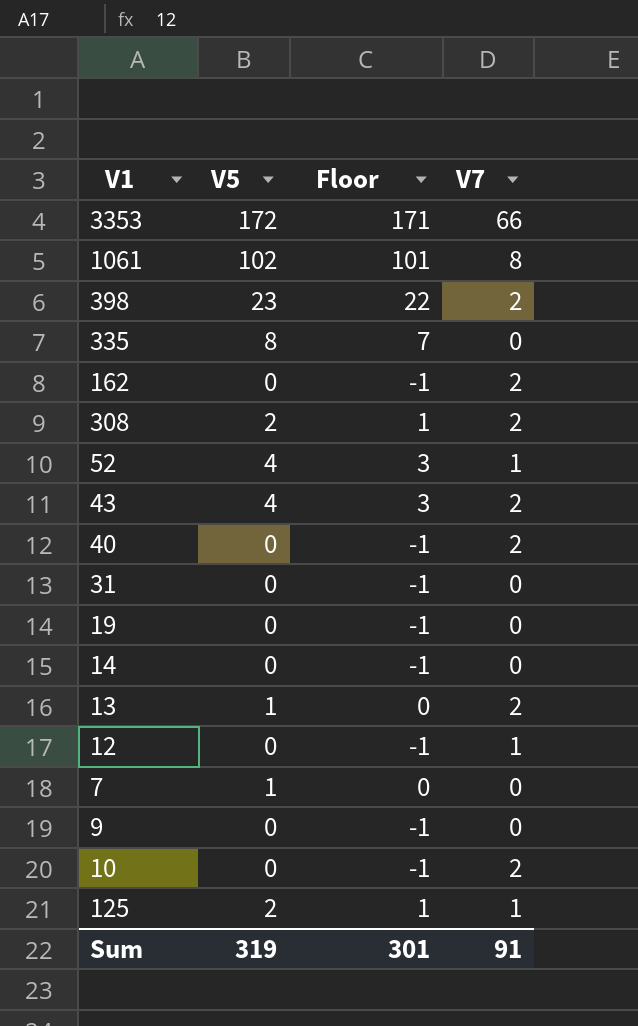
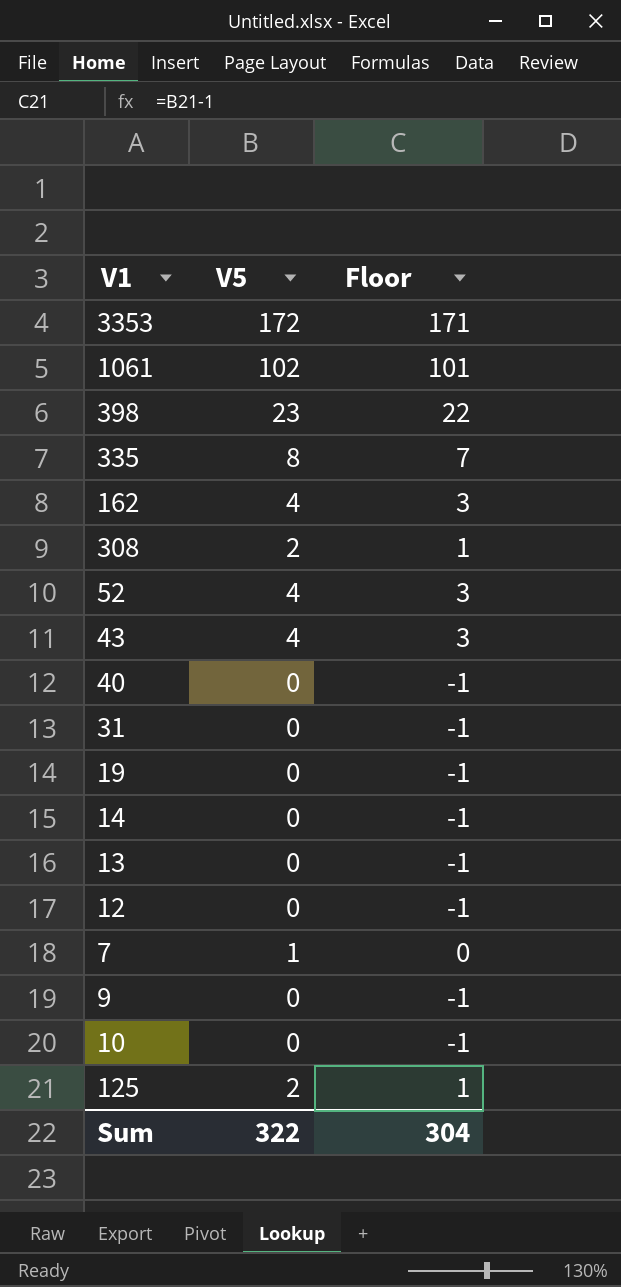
column V7 | position: 4 -> none
162 | V5: 0 -> 4
162 | Floor: -1 -> 3
13 | V5: 1 -> 0
13 | Floor: 0 -> -1
Sum | V5: 319 -> 322
Sum | Floor: 301 -> 304

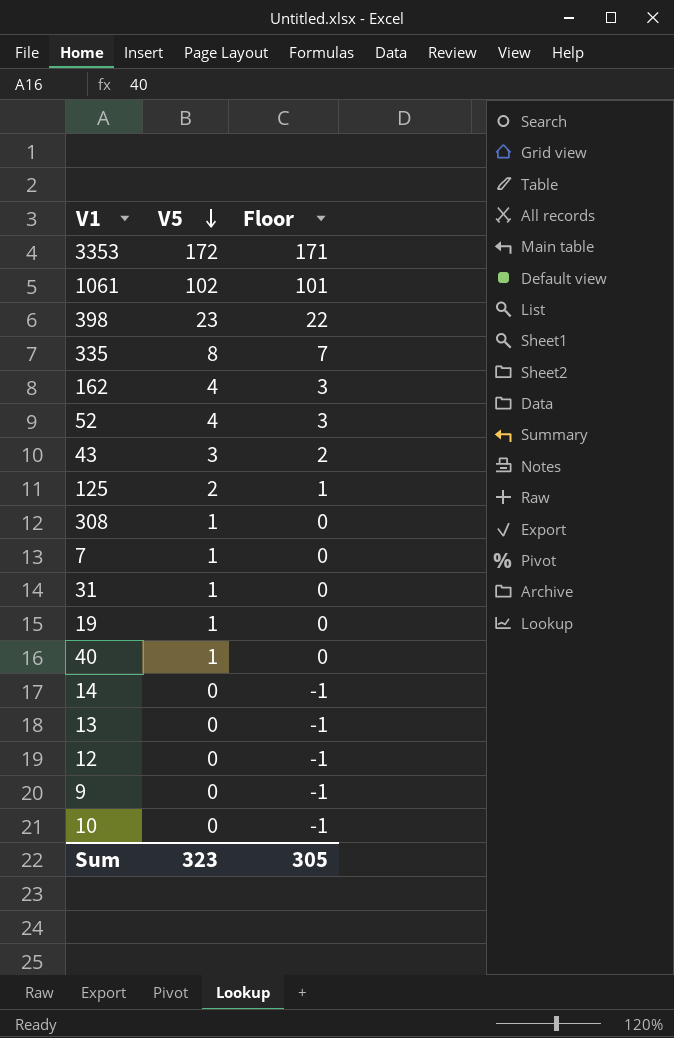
row order: none -> V5 descending
43 | V5: 4 -> 3
43 | Floor: 3 -> 2
308 | V5: 2 -> 1
308 | Floor: 1 -> 0
31 | V5: 0 -> 1
31 | Floor: -1 -> 0
19 | V5: 0 -> 1
19 | Floor: -1 -> 0
40 | V5: 0 -> 1
40 | Floor: -1 -> 0
Sum | V5: 322 -> 323
Sum | Floor: 304 -> 305

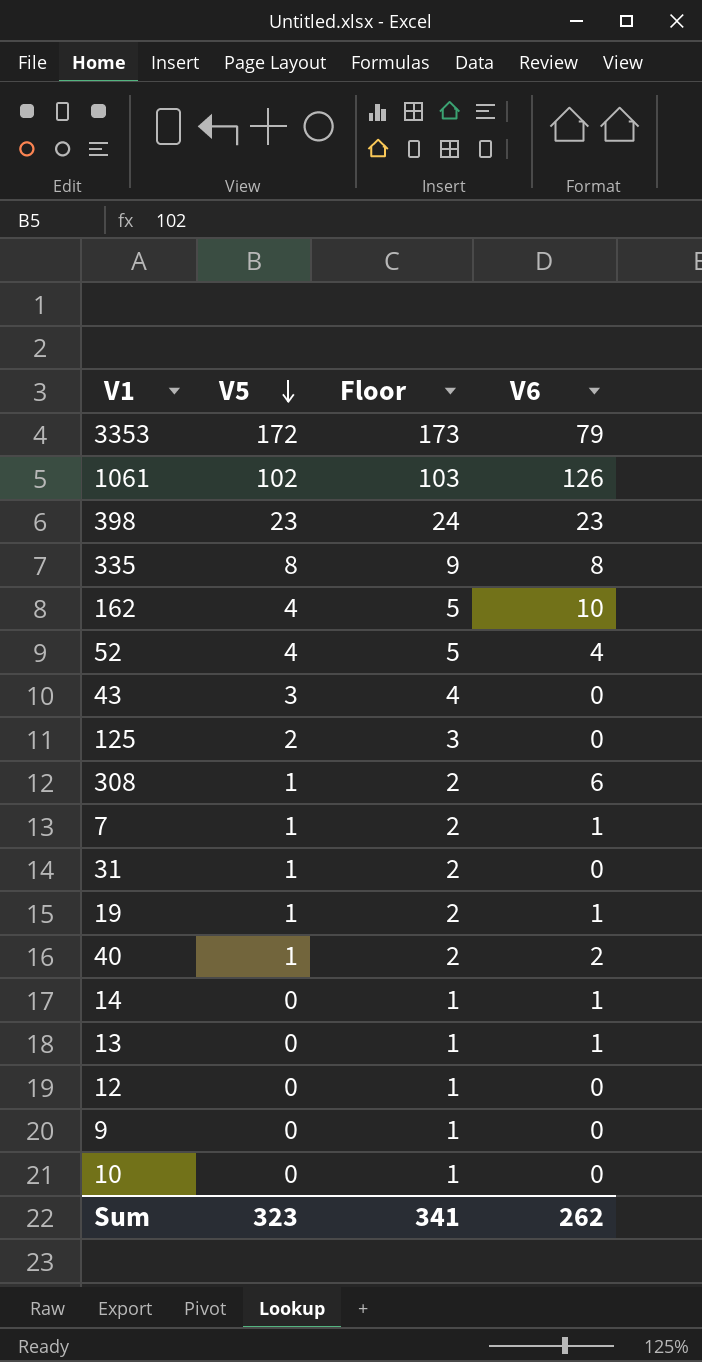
column Floor | formula: [V5] - 1 -> [V5] + 1
column V6 | position: none -> 4
Sum | Floor: 305 -> 341

